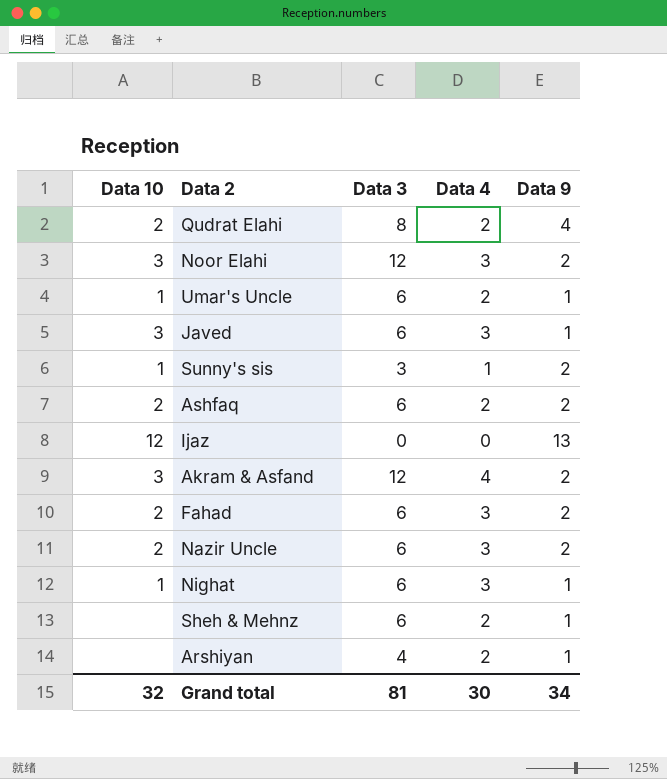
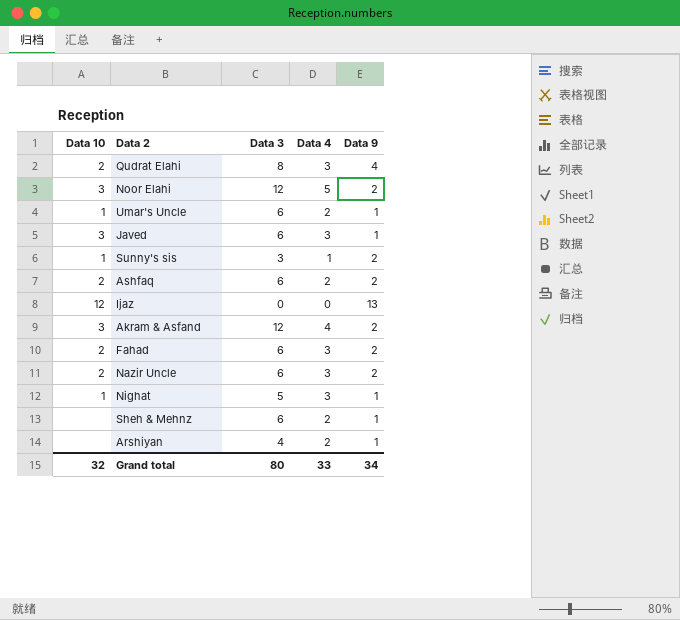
Qudrat Elahi | Data 4: 2 -> 3
Noor Elahi | Data 4: 3 -> 5
Nighat | Data 3: 6 -> 5
Grand total | Data 3: 81 -> 80
Grand total | Data 4: 30 -> 33

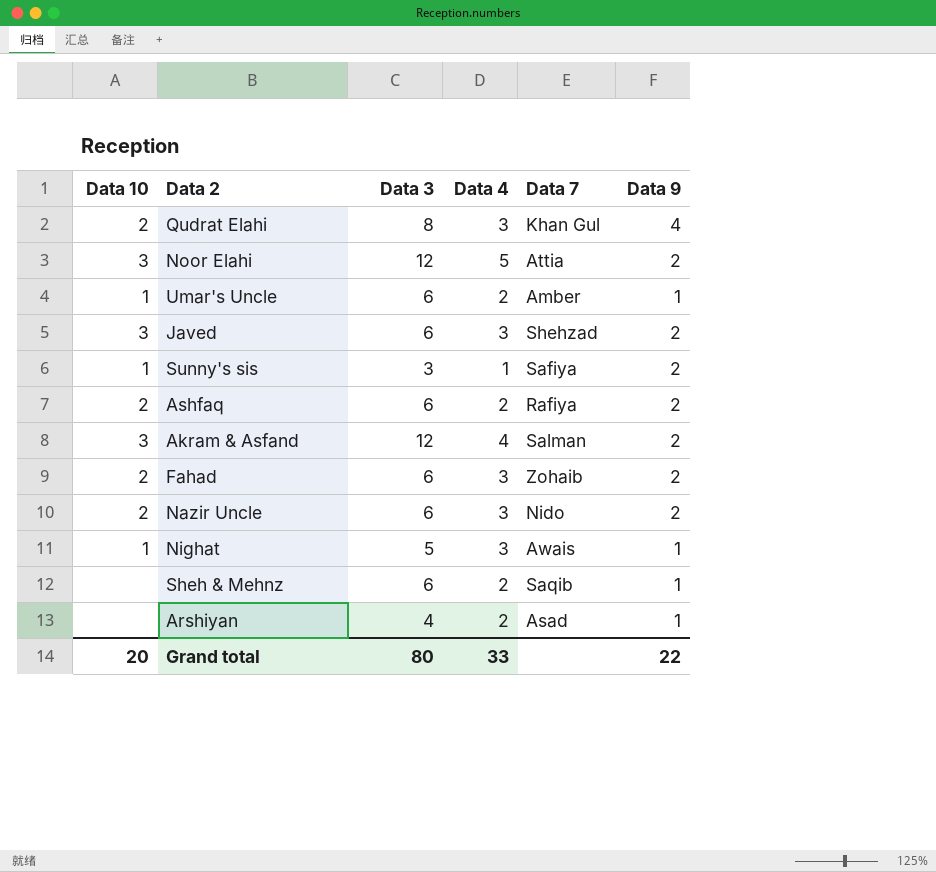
column Data 7 | position: none -> 5
row Ijaz: 12 | 0 | 0 | 13 -> none
Javed | Data 9: 1 -> 2
Grand total | Data 10: 32 -> 20
Grand total | Data 9: 34 -> 22

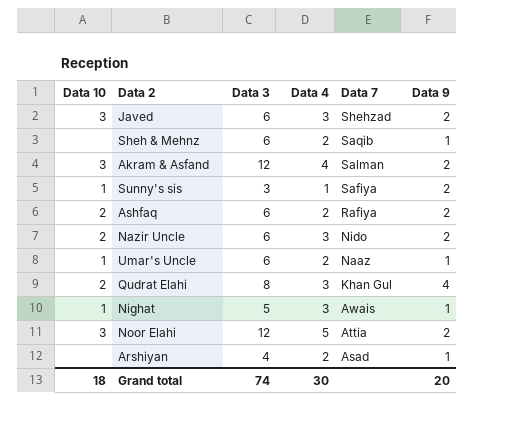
row order: none -> Data 7 descending
row Fahad: 2 | 6 | 3 | Zohaib | 2 -> none
Umar's Uncle | Data 7: Amber -> Naaz
Grand total | Data 10: 20 -> 18
Grand total | Data 3: 80 -> 74
Grand total | Data 4: 33 -> 30
Grand total | Data 9: 22 -> 20

